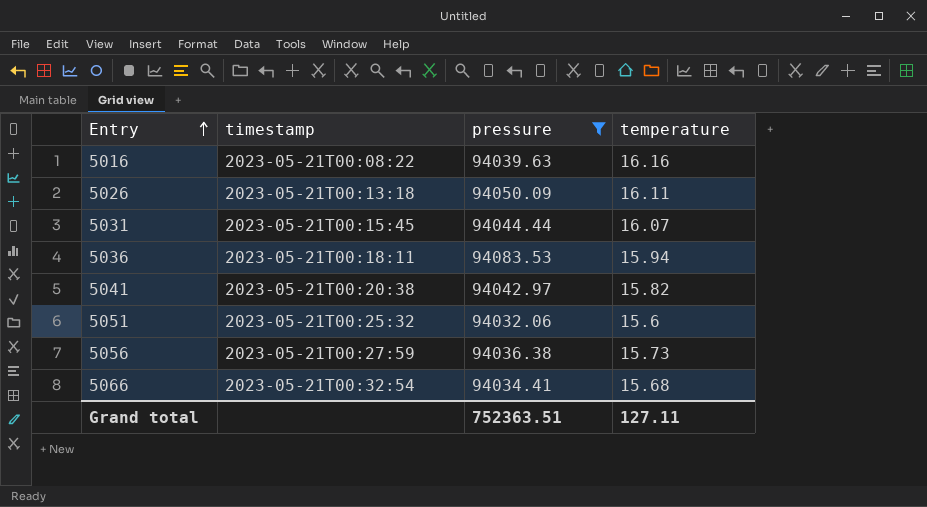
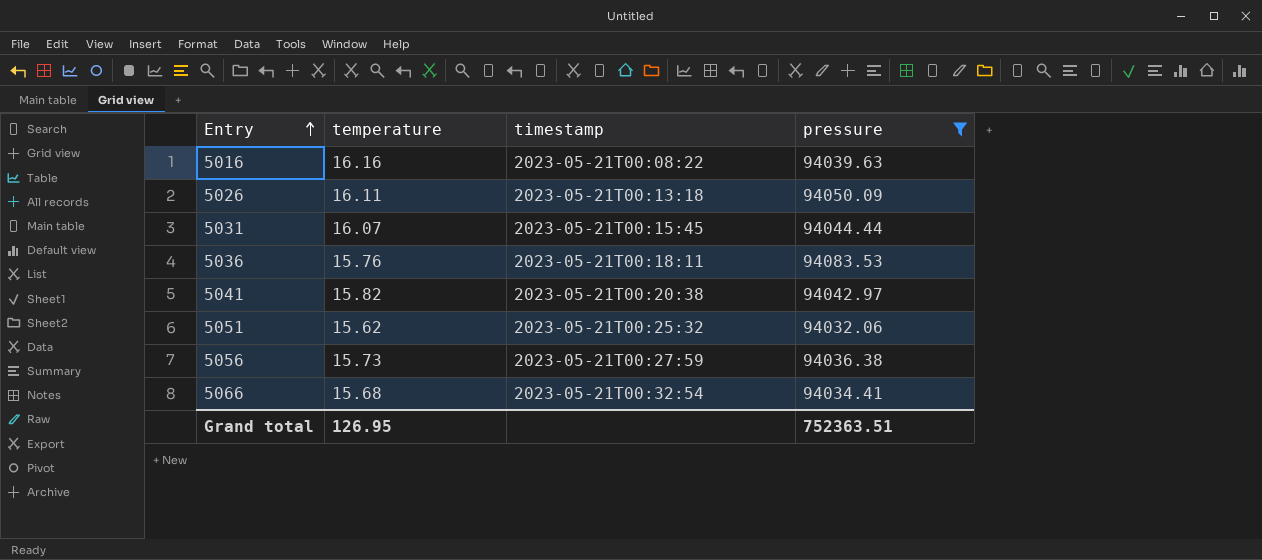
column temperature | position: 4 -> 2
5036 | temperature: 15.94 -> 15.76
5051 | temperature: 15.6 -> 15.62
Grand total | temperature: 127.11 -> 126.95

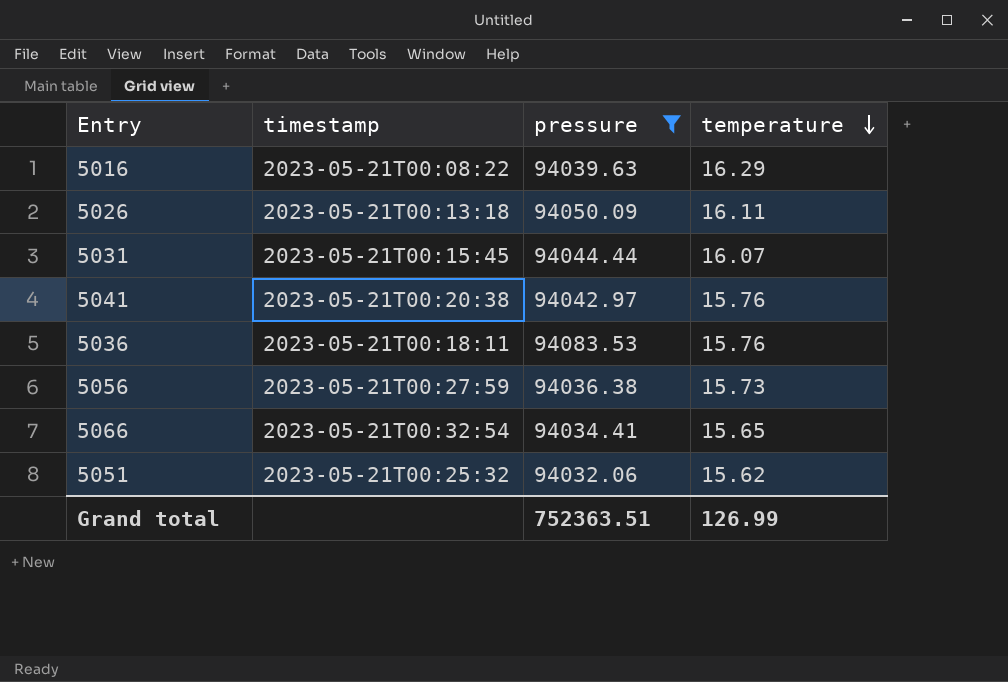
row order: Entry ascending -> temperature descending
column temperature | position: 2 -> 4
5016 | temperature: 16.16 -> 16.29
5041 | temperature: 15.82 -> 15.76
5066 | temperature: 15.68 -> 15.65
Grand total | temperature: 126.95 -> 126.99

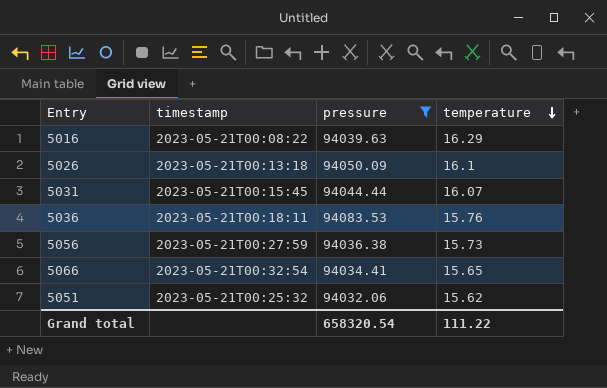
row 5041: 2023-05-21T00:20:38 | 94042.97 | 15.76 -> none
5026 | temperature: 16.11 -> 16.1
Grand total | pressure: 752363.51 -> 658320.54
Grand total | temperature: 126.99 -> 111.22

